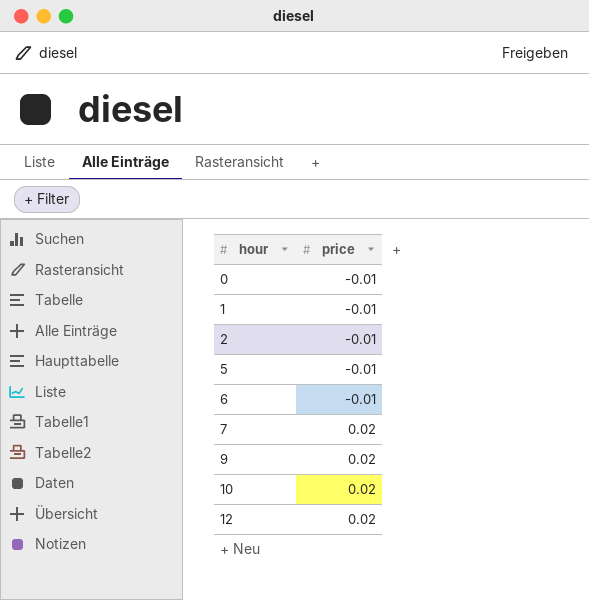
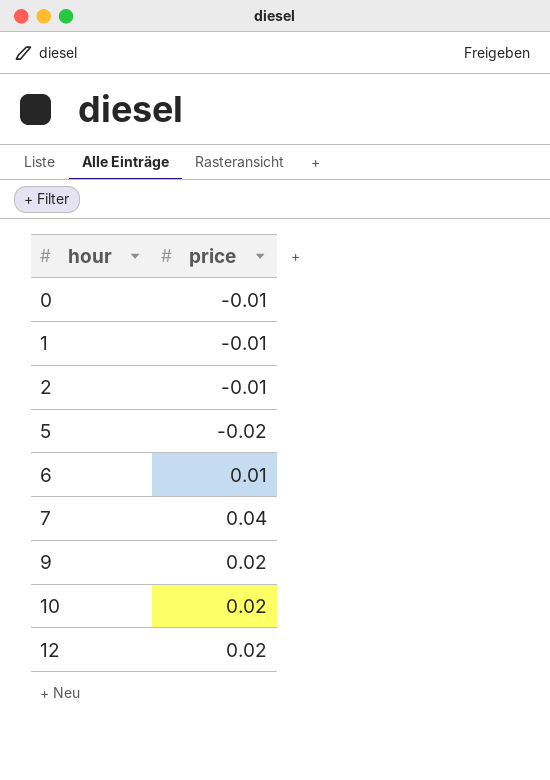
5 | price: -0.01 -> -0.02
6 | price: -0.01 -> 0.01
7 | price: 0.02 -> 0.04

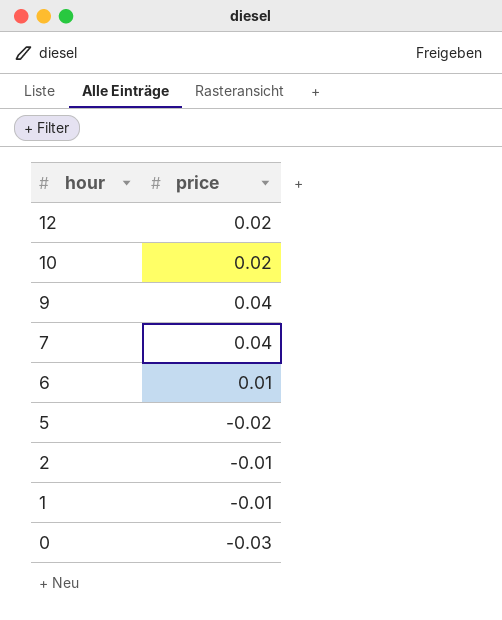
row order: hour ascending -> hour descending
9 | price: 0.02 -> 0.04
0 | price: -0.01 -> -0.03

